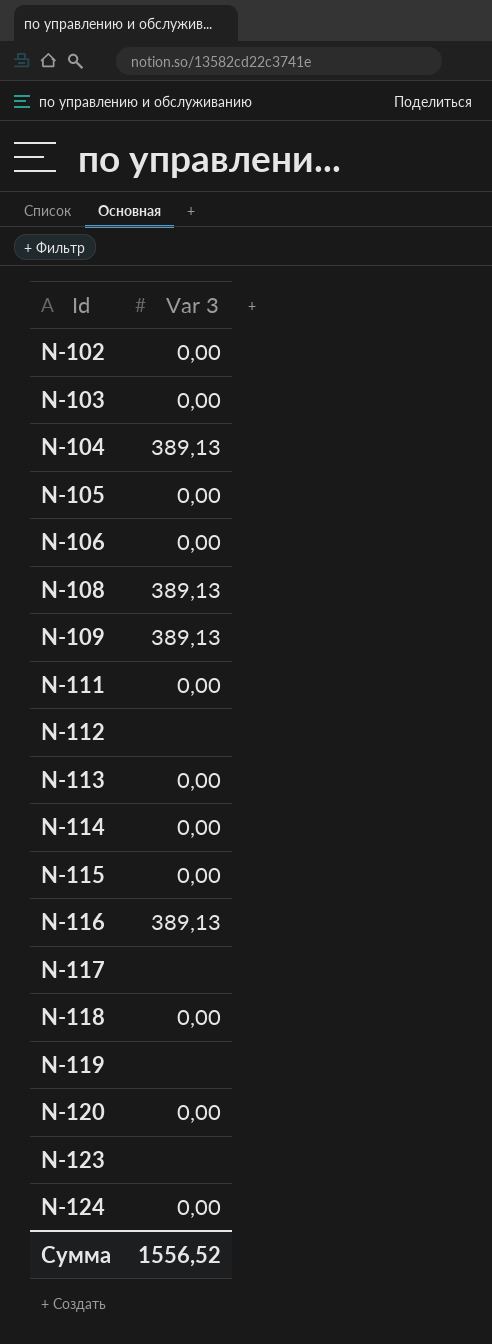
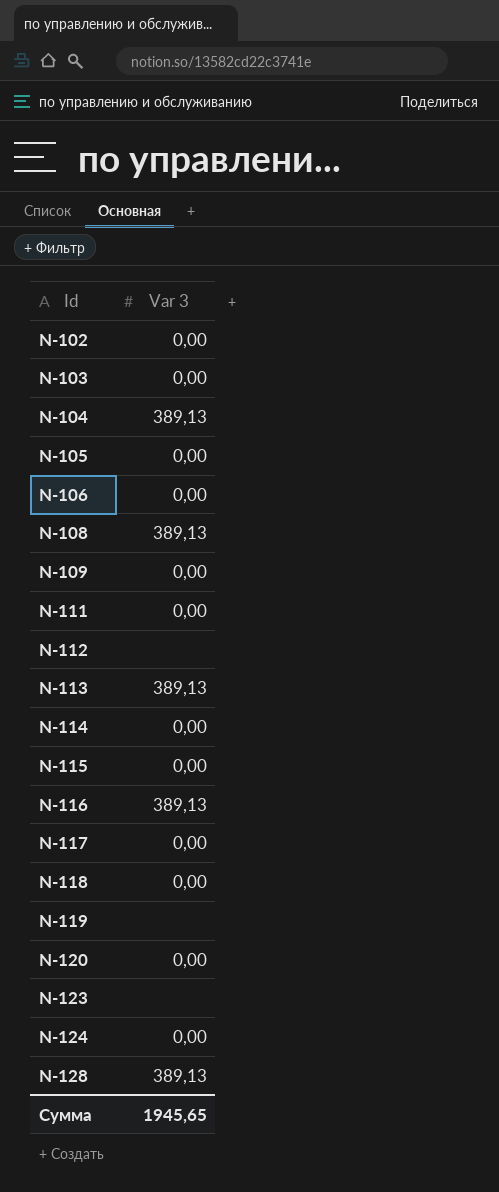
N-109 | Var 3: 389,13 -> 0,00
N-113 | Var 3: 0,00 -> 389,13
N-117 | Var 3: none -> 0,00
row N-128: none -> 389,13
Сумма | Var 3: 1556,52 -> 1945,65

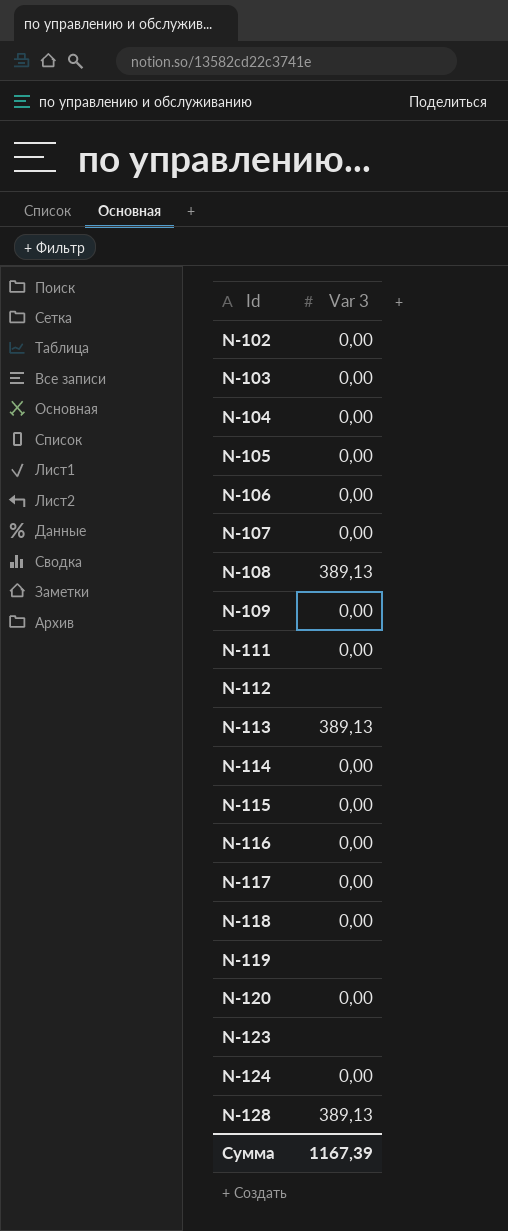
N-104 | Var 3: 389,13 -> 0,00
row N-107: none -> 0,00
N-116 | Var 3: 389,13 -> 0,00
Сумма | Var 3: 1945,65 -> 1167,39

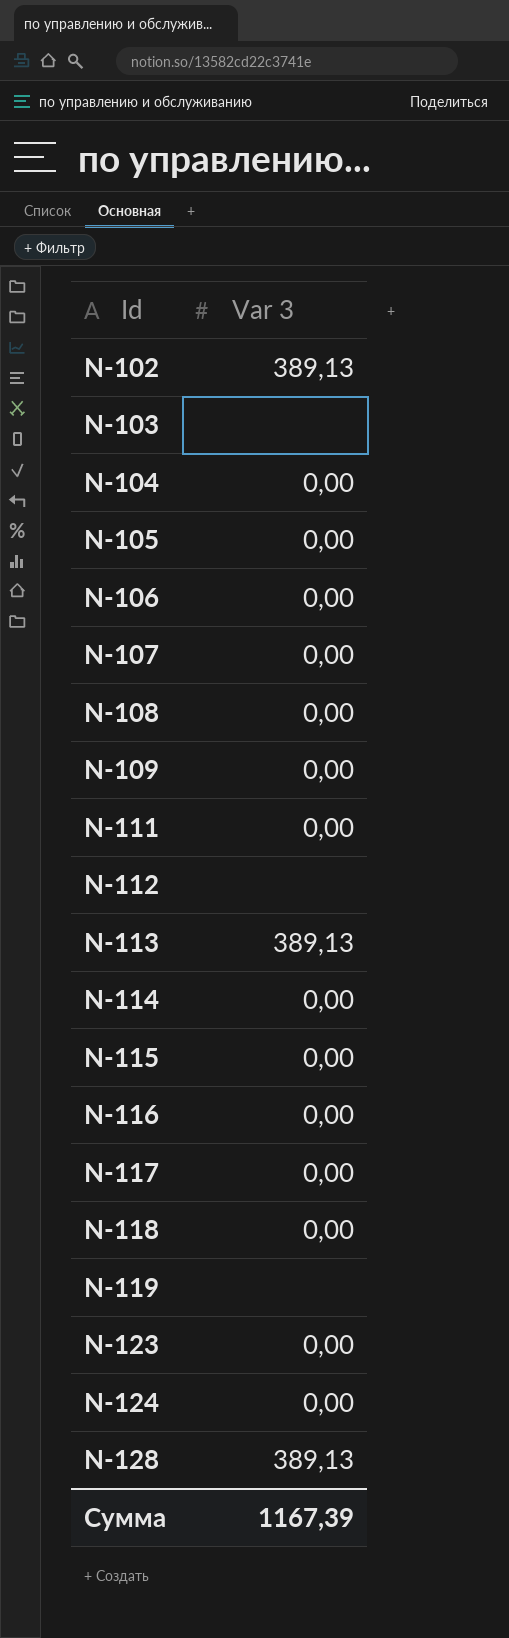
row N-120: 0,00 -> none
N-102 | Var 3: 0,00 -> 389,13
N-103 | Var 3: 0,00 -> none
N-108 | Var 3: 389,13 -> 0,00
N-123 | Var 3: none -> 0,00

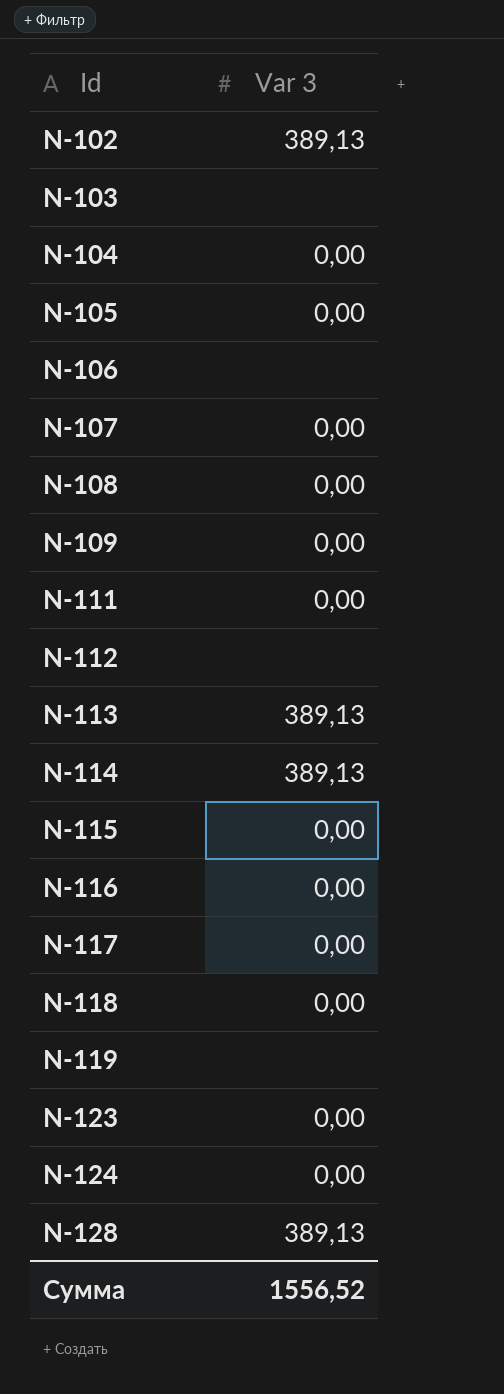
N-106 | Var 3: 0,00 -> none
N-114 | Var 3: 0,00 -> 389,13
Сумма | Var 3: 1167,39 -> 1556,52

